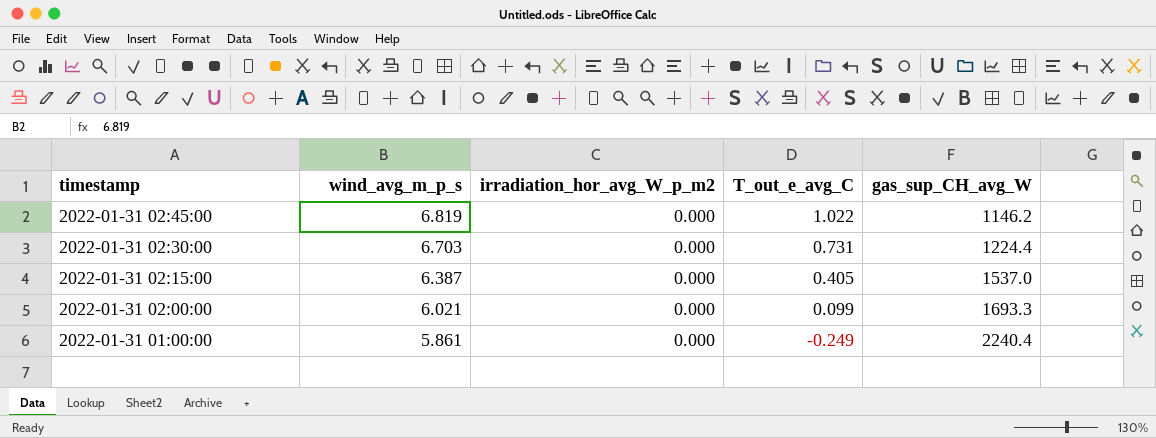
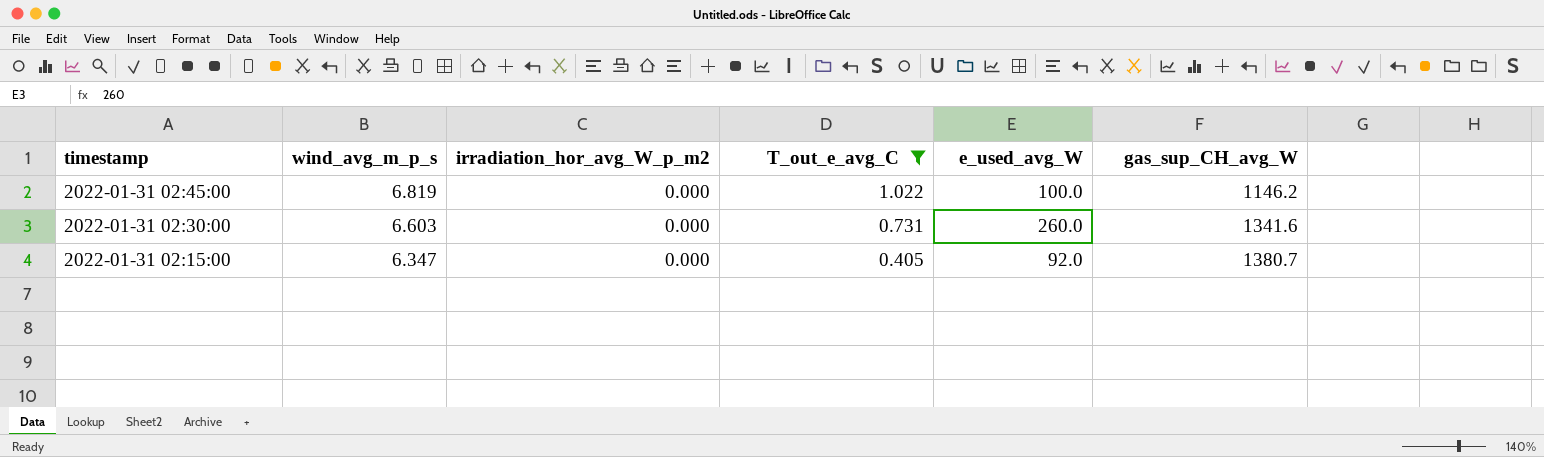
filter: none -> T_out_e_avg_C >= 0.405
column e_used_avg_W | position: none -> 5
2022-01-31 02:30:00 | wind_avg_m_p_s: 6.703 -> 6.603
2022-01-31 02:30:00 | gas_sup_CH_avg_W: 1224.4 -> 1341.6
2022-01-31 02:15:00 | wind_avg_m_p_s: 6.387 -> 6.347
2022-01-31 02:15:00 | gas_sup_CH_avg_W: 1537.0 -> 1380.7

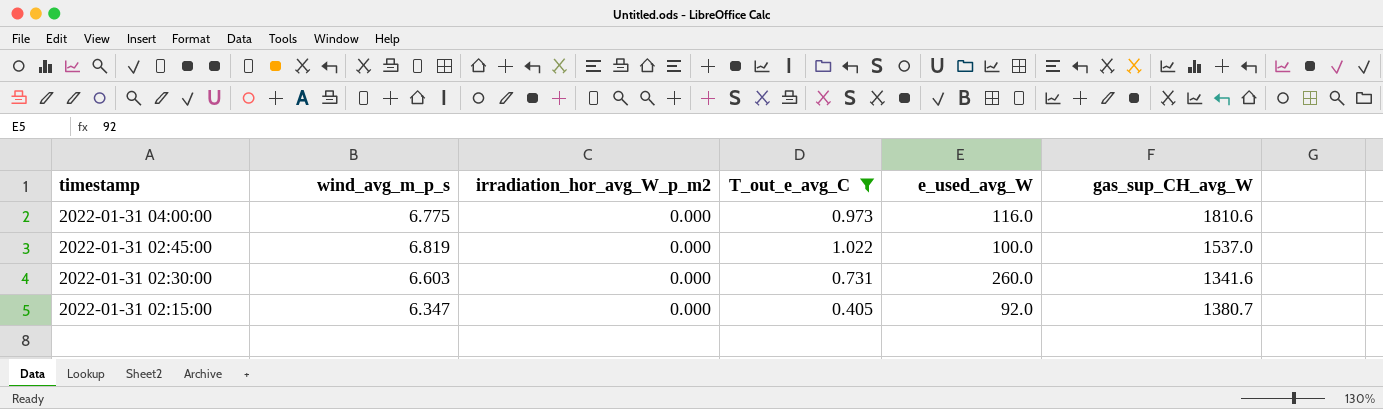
row 2022-01-31 04:00:00: none -> 6.775 | 0.000 | 0.973 | 116.0 | 1810.6
2022-01-31 02:45:00 | gas_sup_CH_avg_W: 1146.2 -> 1537.0

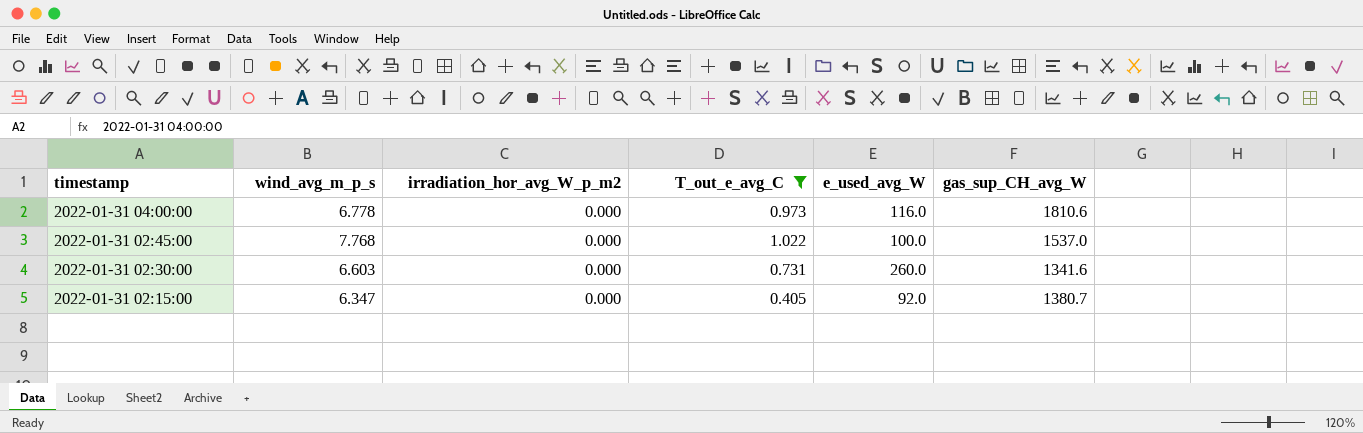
2022-01-31 04:00:00 | wind_avg_m_p_s: 6.775 -> 6.778
2022-01-31 02:45:00 | wind_avg_m_p_s: 6.819 -> 7.768

